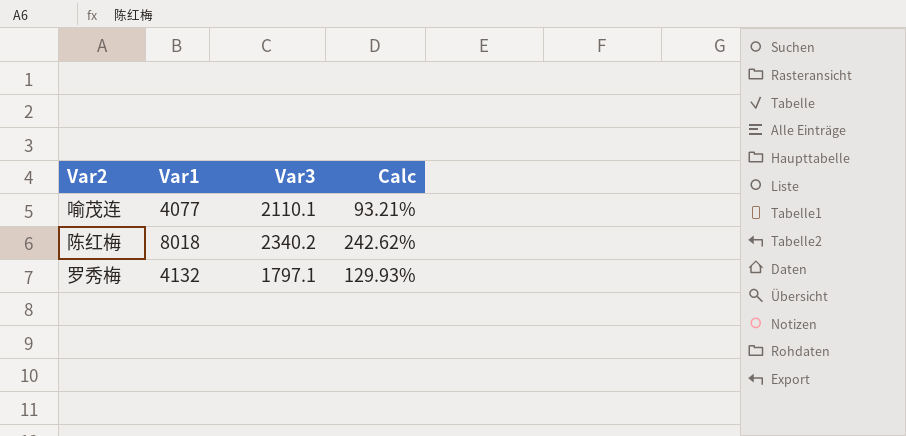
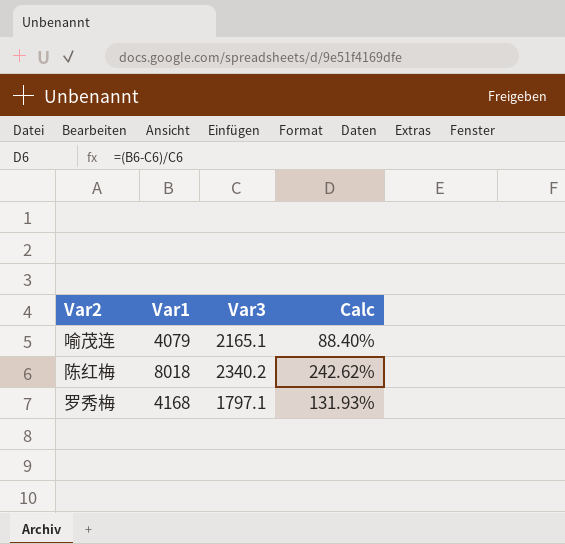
喻茂连 | Var1: 4077 -> 4079
喻茂连 | Var3: 2110.1 -> 2165.1
喻茂连 | Calc: 93.21% -> 88.40%
罗秀梅 | Var1: 4132 -> 4168
罗秀梅 | Calc: 129.93% -> 131.93%

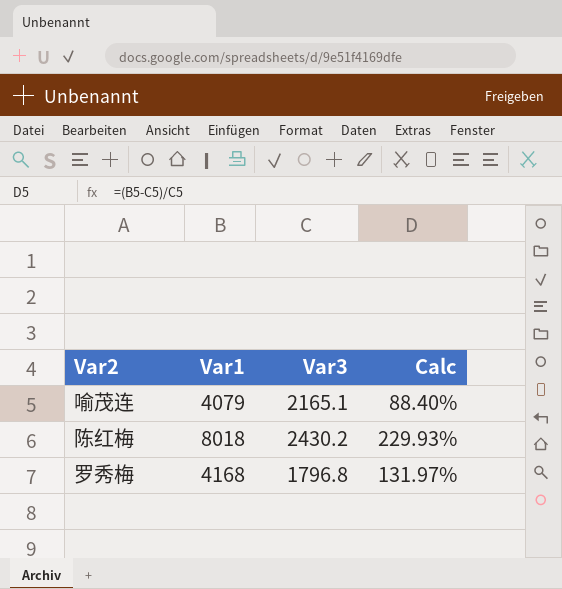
陈红梅 | Var3: 2340.2 -> 2430.2
陈红梅 | Calc: 242.62% -> 229.93%
罗秀梅 | Var3: 1797.1 -> 1796.8
罗秀梅 | Calc: 131.93% -> 131.97%

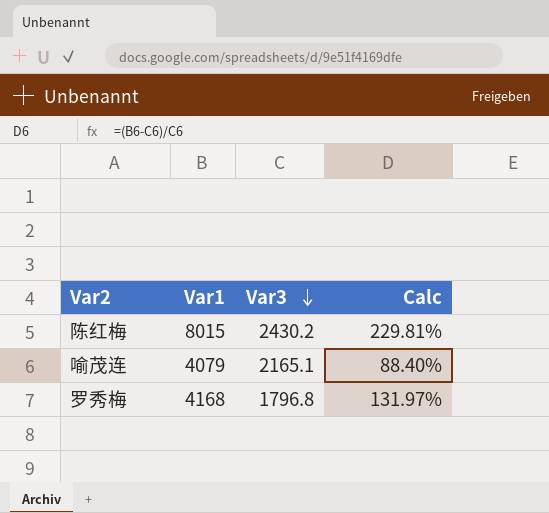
row order: none -> Var3 descending
陈红梅 | Var1: 8018 -> 8015
陈红梅 | Calc: 229.93% -> 229.81%

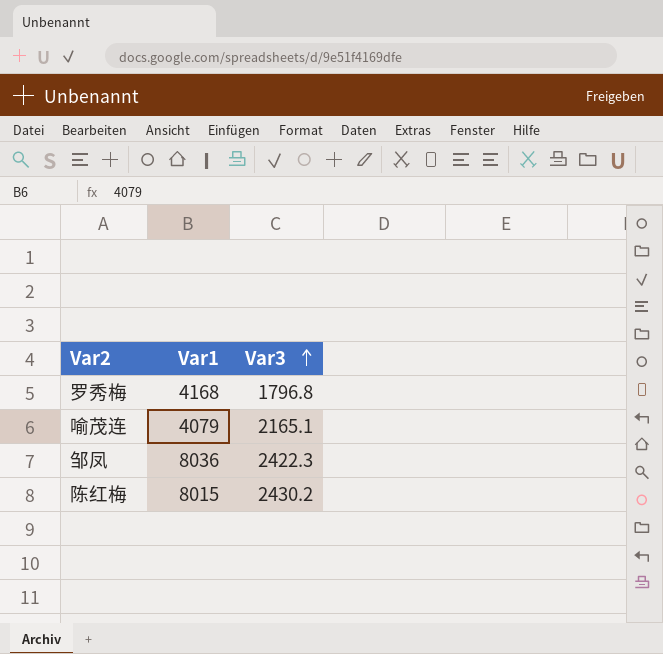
row order: Var3 descending -> Var3 ascending
column Calc | formula: ([Var1] - [Var3]) / [Var3] -> none
row 邹凤: none -> 8036 | 2422.3

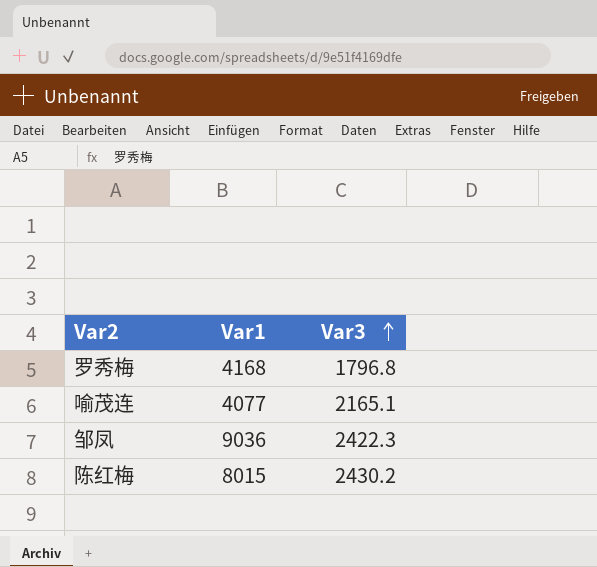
喻茂连 | Var1: 4079 -> 4077
邹凤 | Var1: 8036 -> 9036

